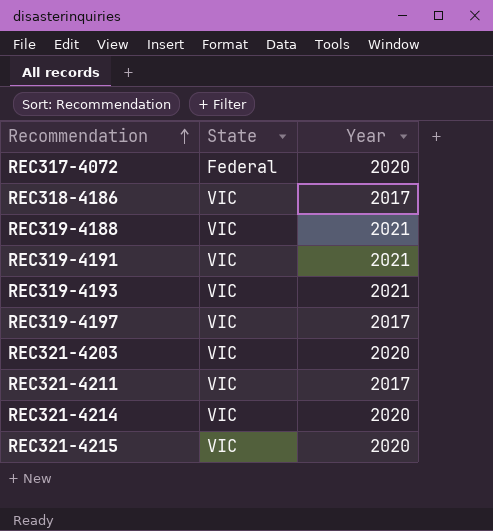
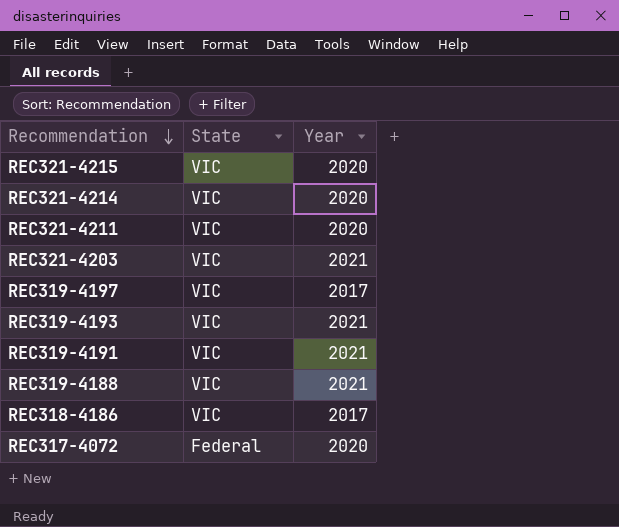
row order: Recommendation ascending -> Recommendation descending
REC321-4211 | Year: 2017 -> 2020
REC321-4203 | Year: 2020 -> 2021

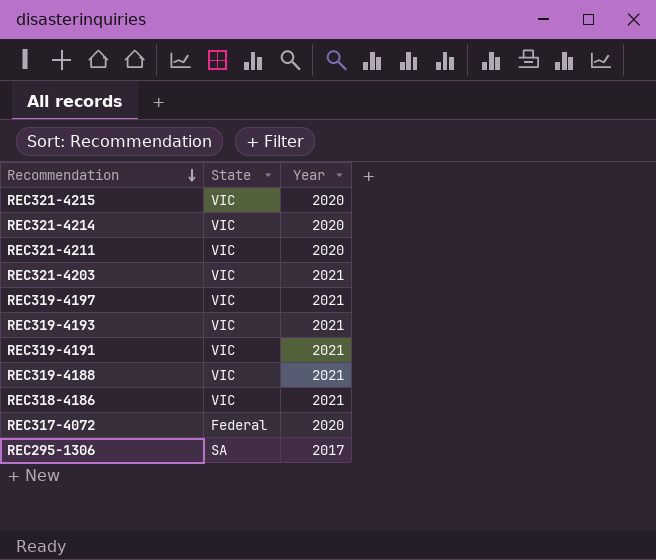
REC319-4197 | Year: 2017 -> 2021
REC318-4186 | Year: 2017 -> 2021
row REC295-1306: none -> SA | 2017

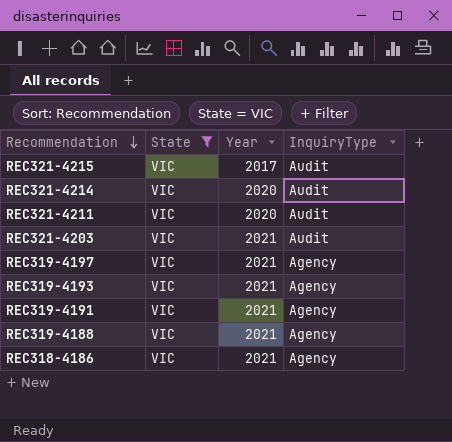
filter: none -> State = VIC
column InquiryType | position: none -> 4
REC321-4215 | Year: 2020 -> 2017

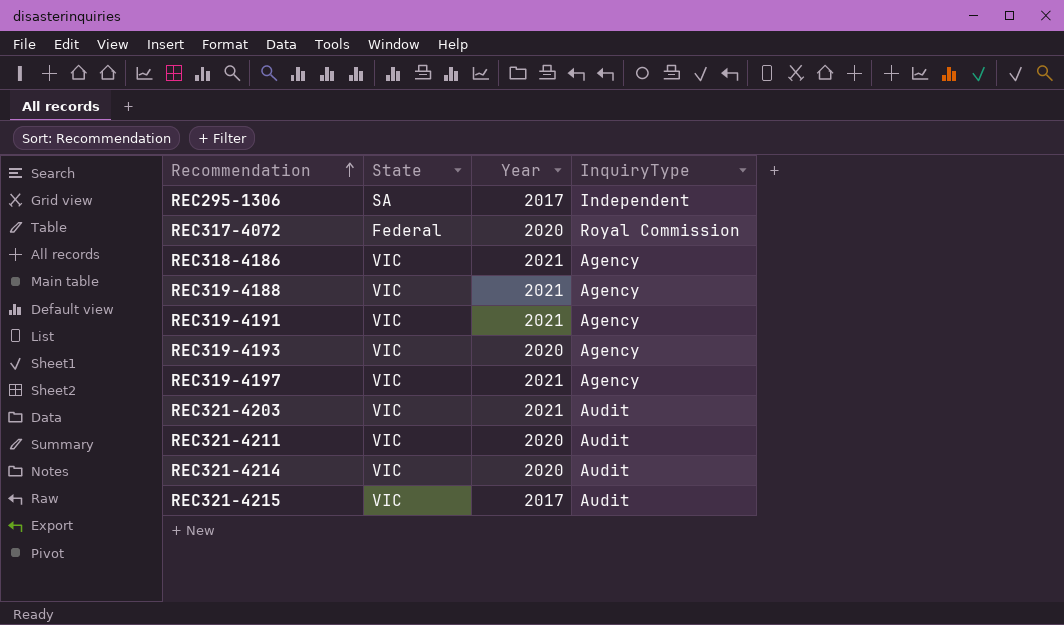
filter: State = VIC -> none
row order: Recommendation descending -> Recommendation ascending
REC319-4193 | Year: 2021 -> 2020

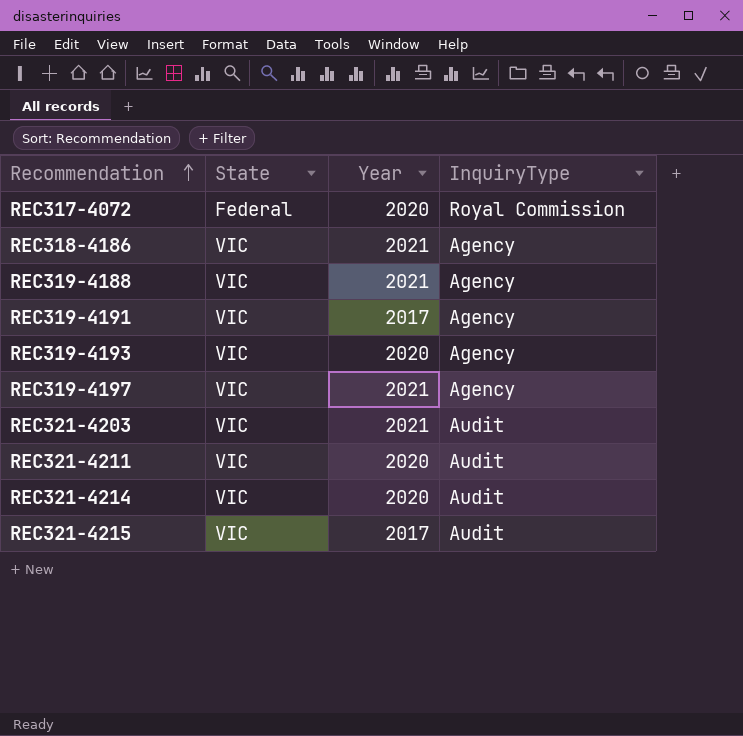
row REC295-1306: SA | 2017 | Independent -> none
REC319-4191 | Year: 2021 -> 2017

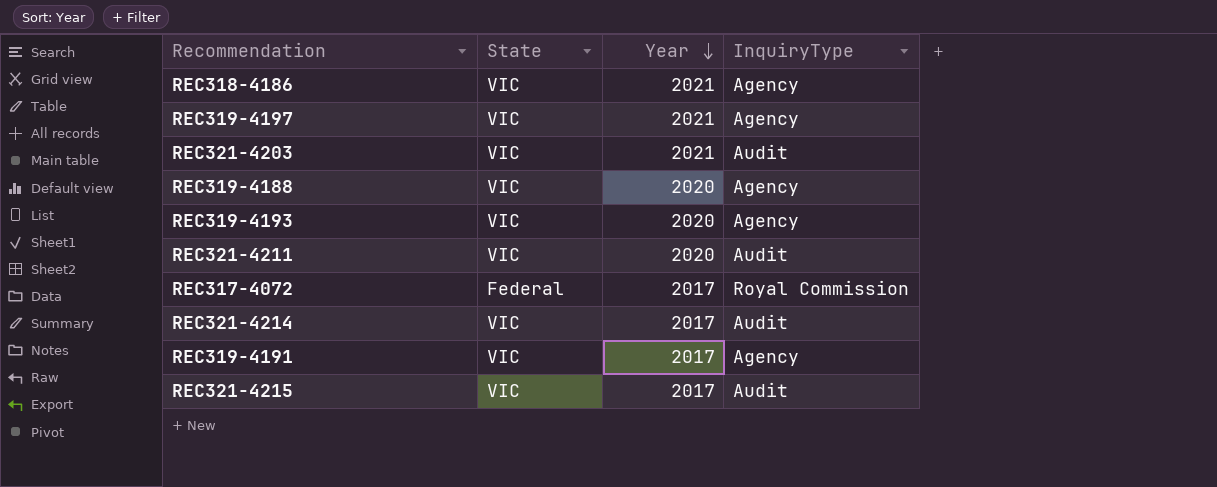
row order: Recommendation ascending -> Year descending
REC319-4188 | Year: 2021 -> 2020
REC317-4072 | Year: 2020 -> 2017
REC321-4214 | Year: 2020 -> 2017

